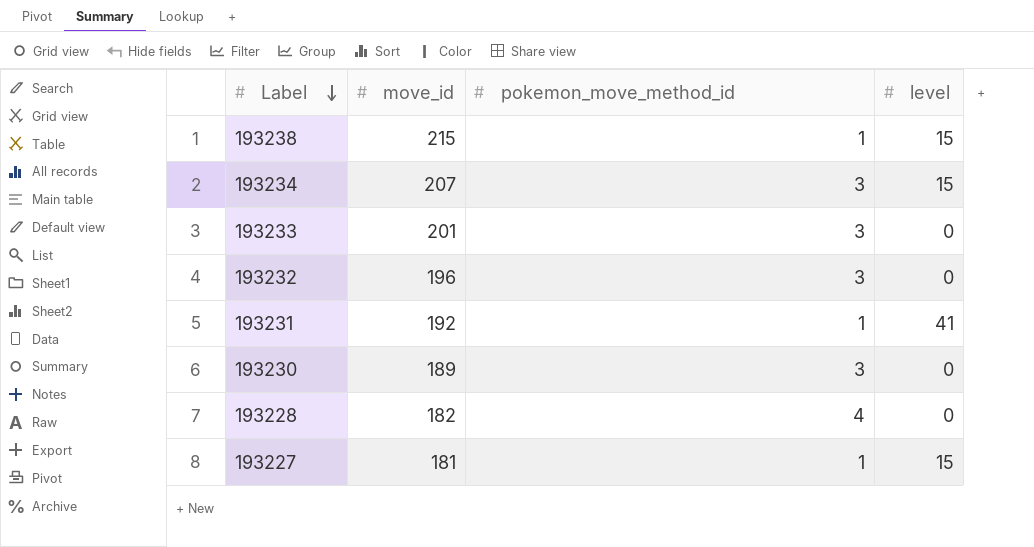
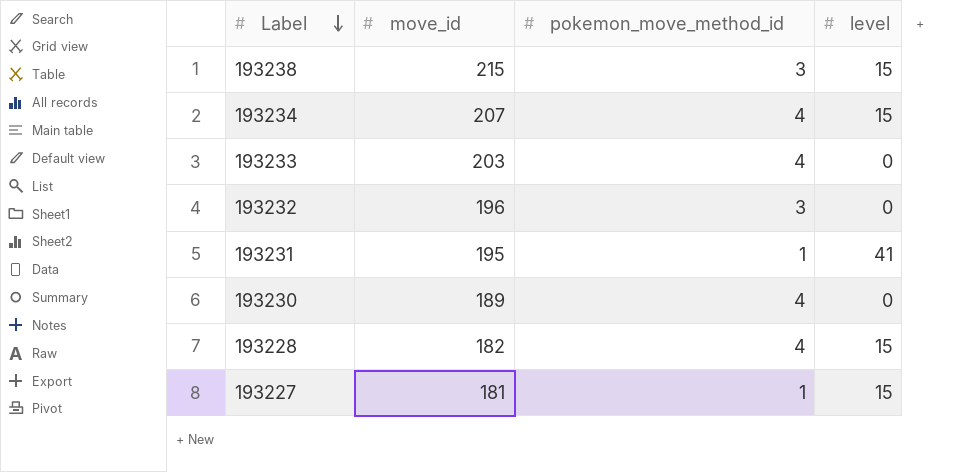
193238 | pokemon_move_method_id: 1 -> 3
193234 | pokemon_move_method_id: 3 -> 4
193233 | move_id: 201 -> 203
193233 | pokemon_move_method_id: 3 -> 4
193231 | move_id: 192 -> 195
193230 | pokemon_move_method_id: 3 -> 4
193228 | level: 0 -> 15

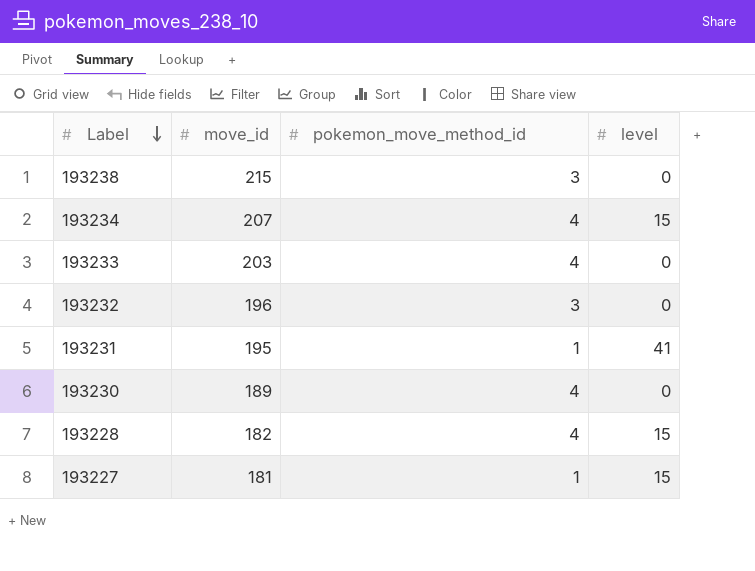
193238 | level: 15 -> 0

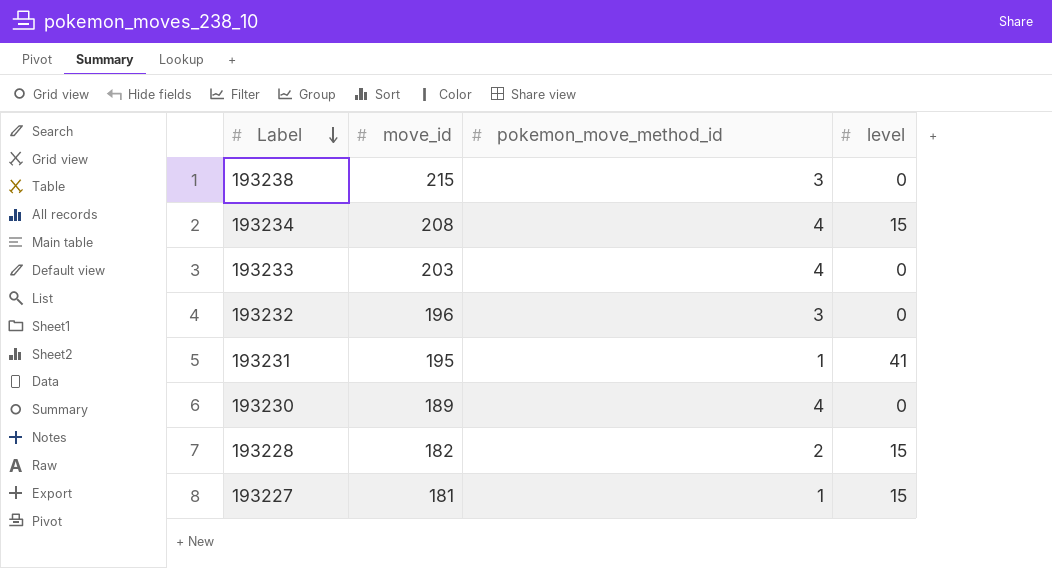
193234 | move_id: 207 -> 208
193228 | pokemon_move_method_id: 4 -> 2

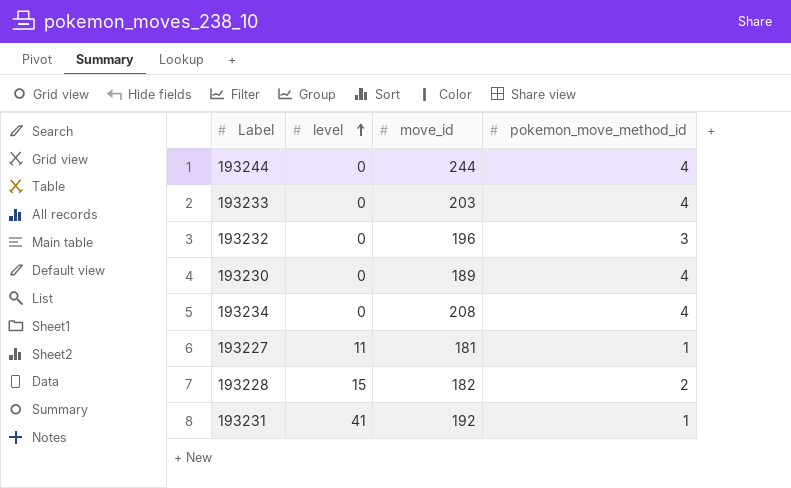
row order: Label descending -> level ascending
column level | position: 4 -> 2
row 193238: 215 | 3 | 0 -> none
row 193244: none -> 0 | 244 | 4
193234 | level: 15 -> 0
193227 | level: 15 -> 11
193231 | move_id: 195 -> 192

